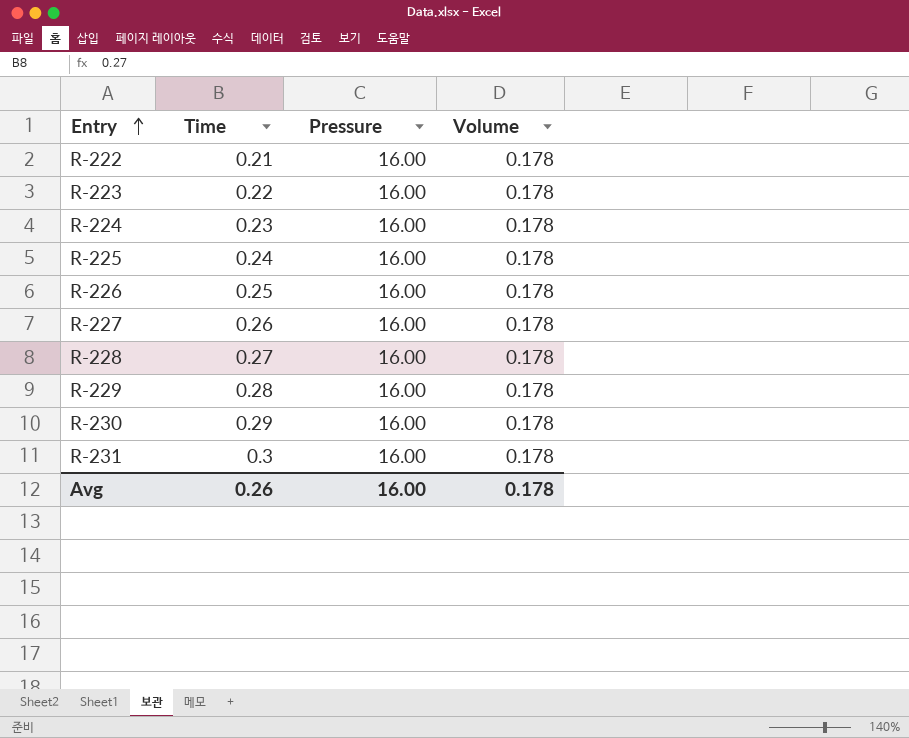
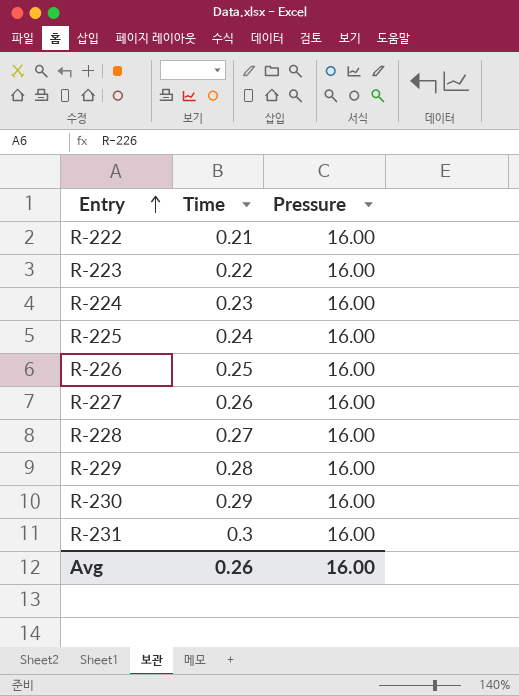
column Volume | position: 4 -> none

